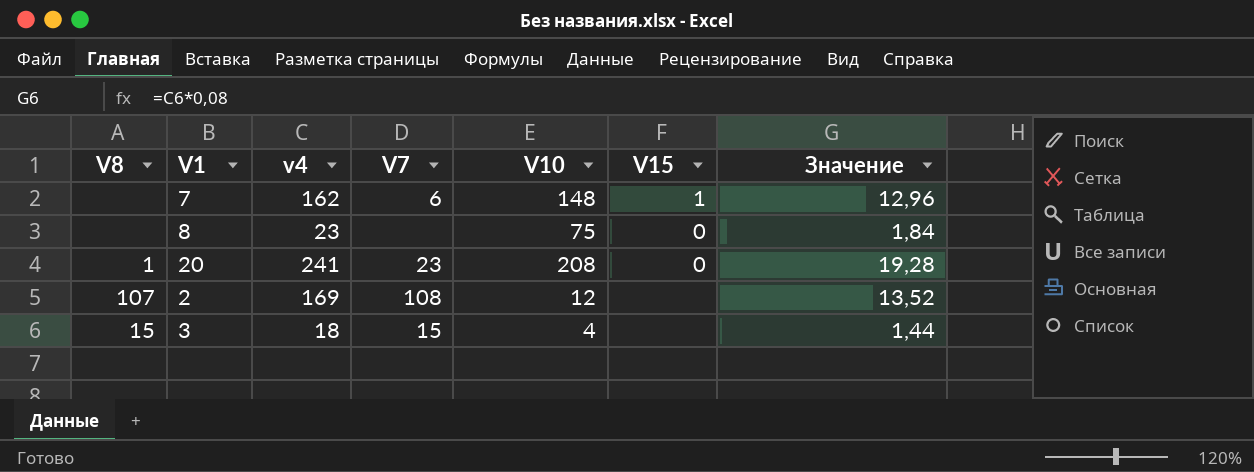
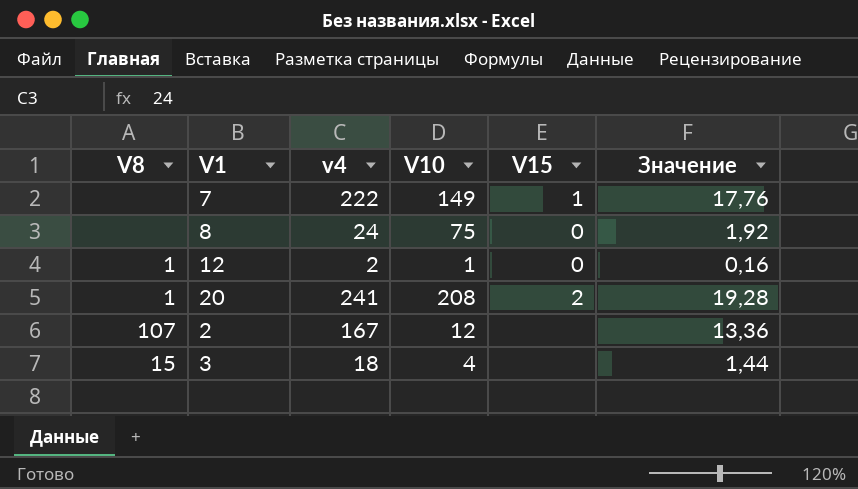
column V7 | position: 4 -> none
7 | v4: 162 -> 222
7 | V10: 148 -> 149
7 | Значение: 12,96 -> 17,76
8 | v4: 23 -> 24
8 | Значение: 1,84 -> 1,92
row 12: none -> 1 | 2 | 1 | 0 | 0,16
20 | V15: 0 -> 2
2 | v4: 169 -> 167
2 | Значение: 13,52 -> 13,36

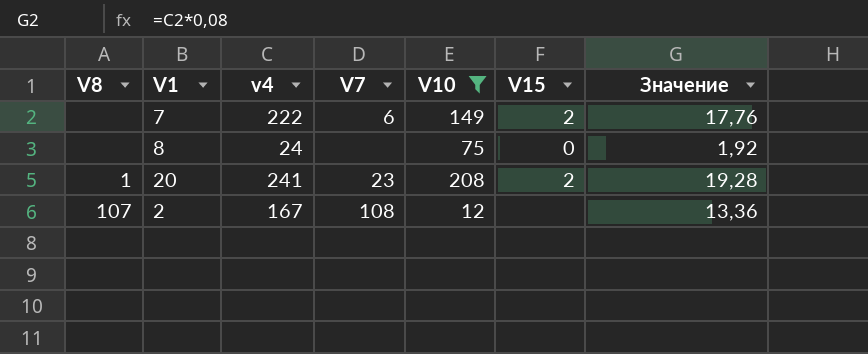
filter: none -> V10 >= 12
column V7 | position: none -> 4
7 | V15: 1 -> 2

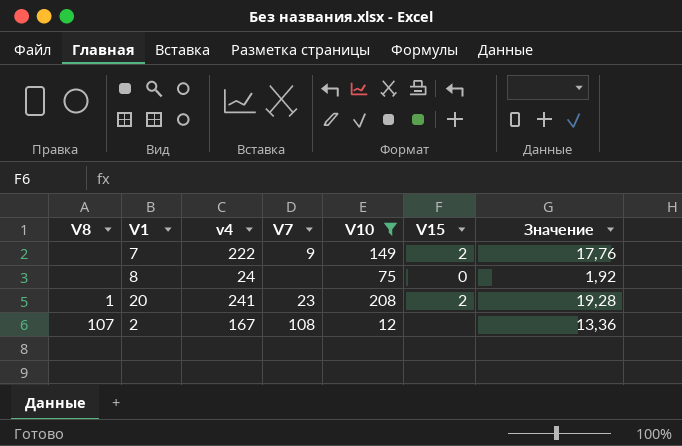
7 | V7: 6 -> 9

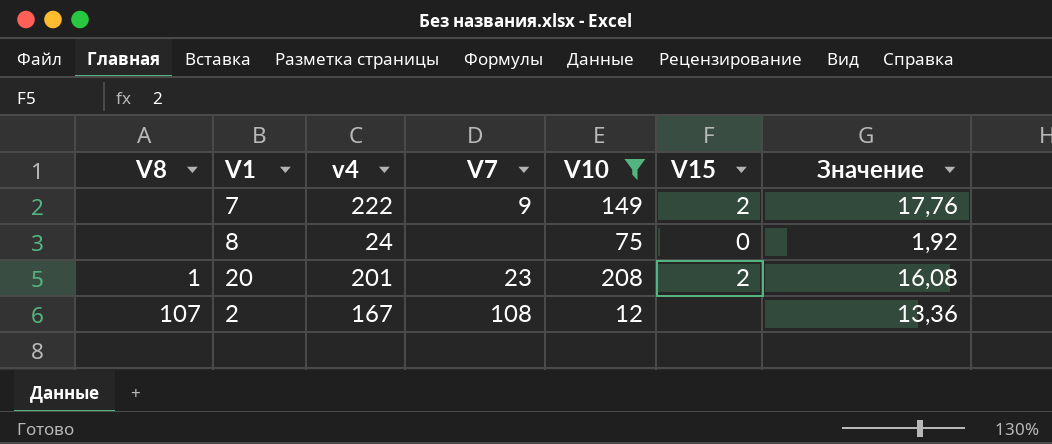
20 | v4: 241 -> 201
20 | Значение: 19,28 -> 16,08

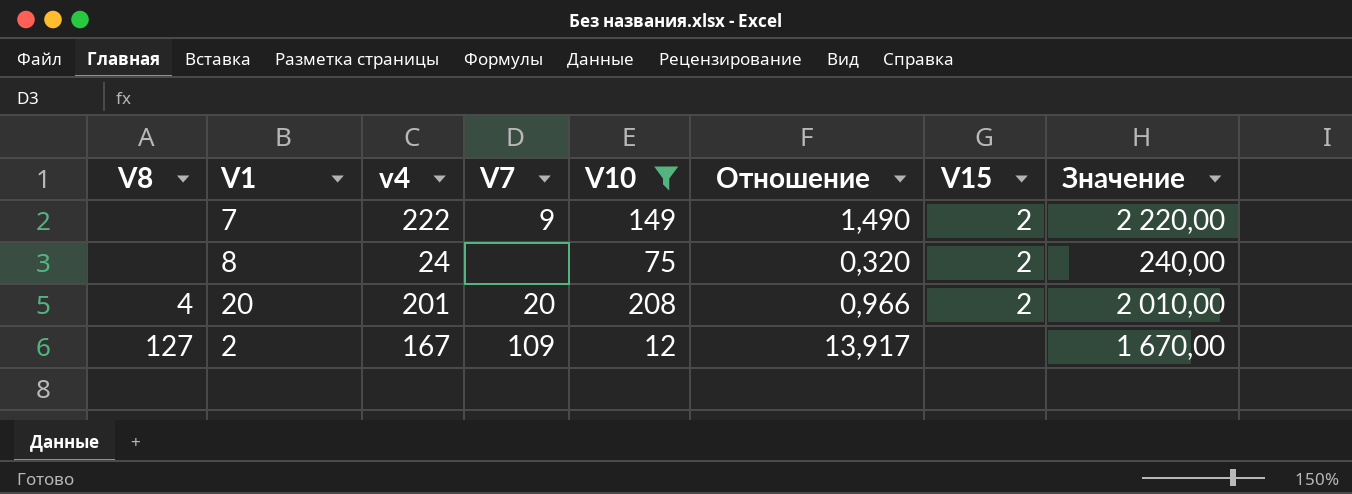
column Отношение | formula: none -> [v4] / [V10]
column Значение | formula: [v4] * 0,08 -> [v4] * 10
8 | V15: 0 -> 2
20 | V8: 1 -> 4
20 | V7: 23 -> 20
2 | V8: 107 -> 127
2 | V7: 108 -> 109

